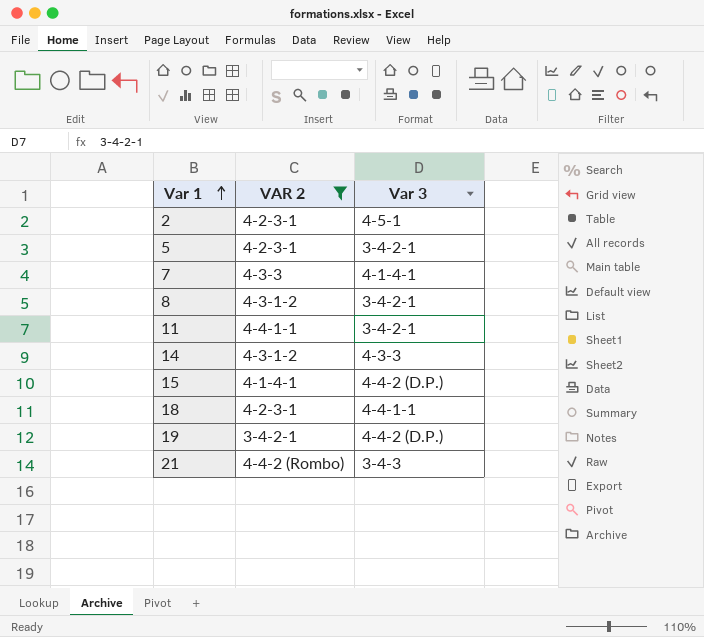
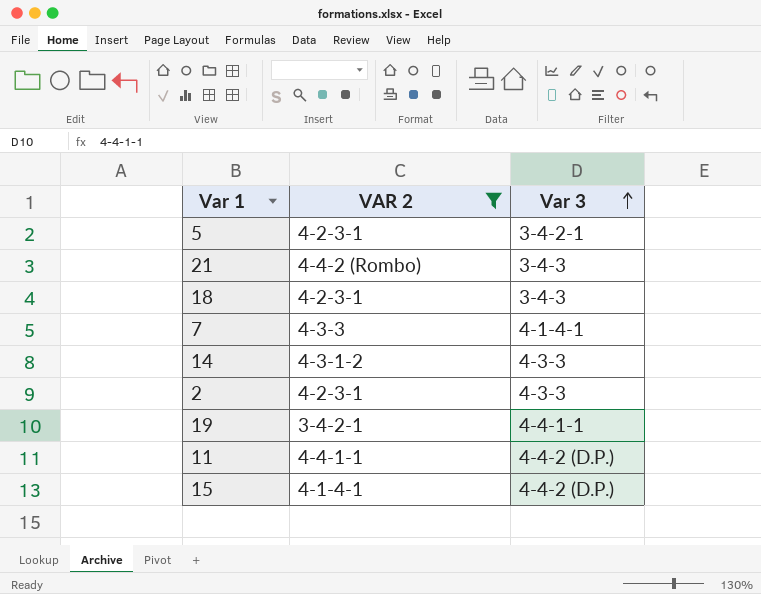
row order: Var 1 ascending -> Var 3 ascending
row 8: 4-3-1-2 | 3-4-2-1 -> none
18 | Var 3: 4-4-1-1 -> 3-4-3
2 | Var 3: 4-5-1 -> 4-3-3
19 | Var 3: 4-4-2 (D.P.) -> 4-4-1-1
11 | Var 3: 3-4-2-1 -> 4-4-2 (D.P.)

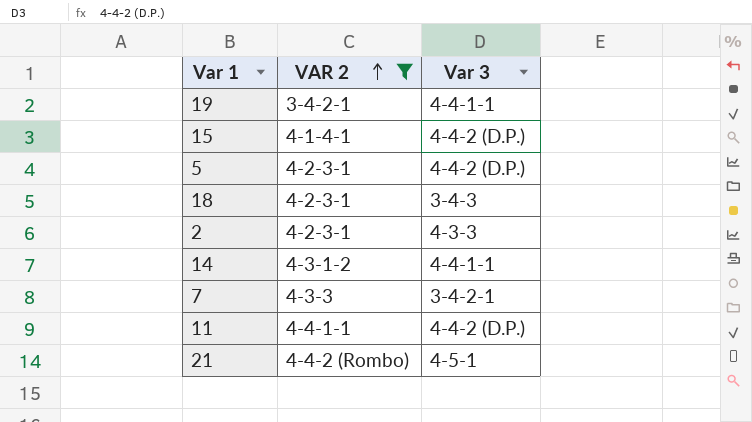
row order: Var 3 ascending -> VAR 2 ascending
5 | Var 3: 3-4-2-1 -> 4-4-2 (D.P.)
14 | Var 3: 4-3-3 -> 4-4-1-1
7 | Var 3: 4-1-4-1 -> 3-4-2-1
21 | Var 3: 3-4-3 -> 4-5-1

